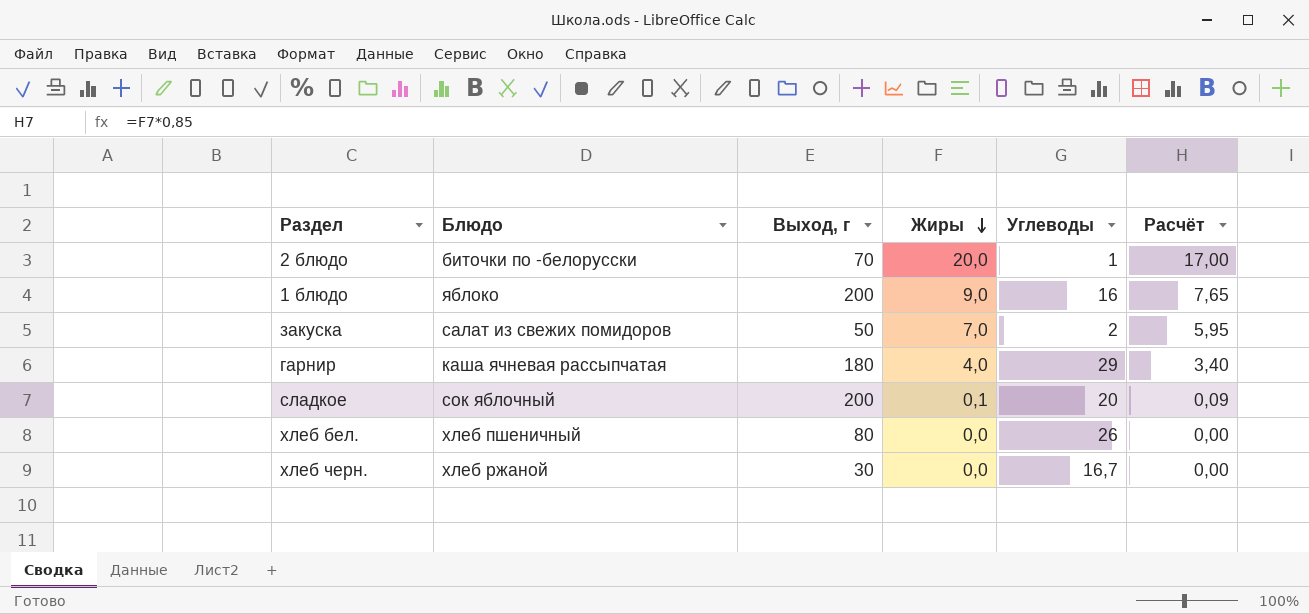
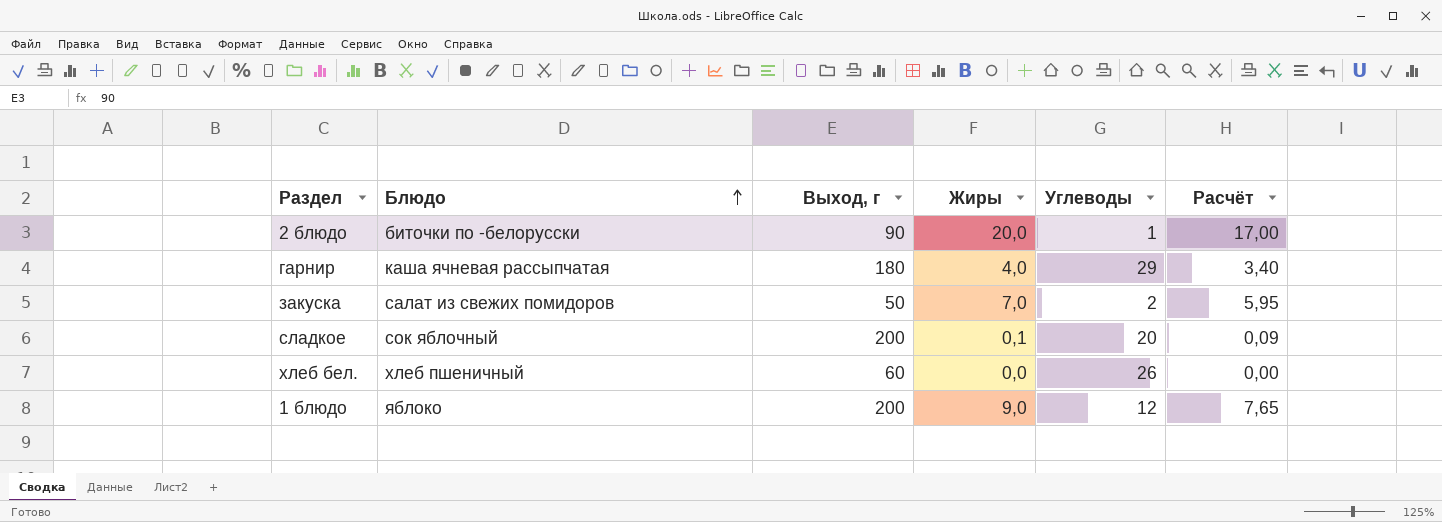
row order: Жиры descending -> Блюдо ascending
row хлеб черн.: хлеб ржаной | 30 | 0,0 | 16,7 | 0,00 -> none
2 блюдо | Выход, г: 70 -> 90
хлеб бел. | Выход, г: 80 -> 60
1 блюдо | Углеводы: 16 -> 12

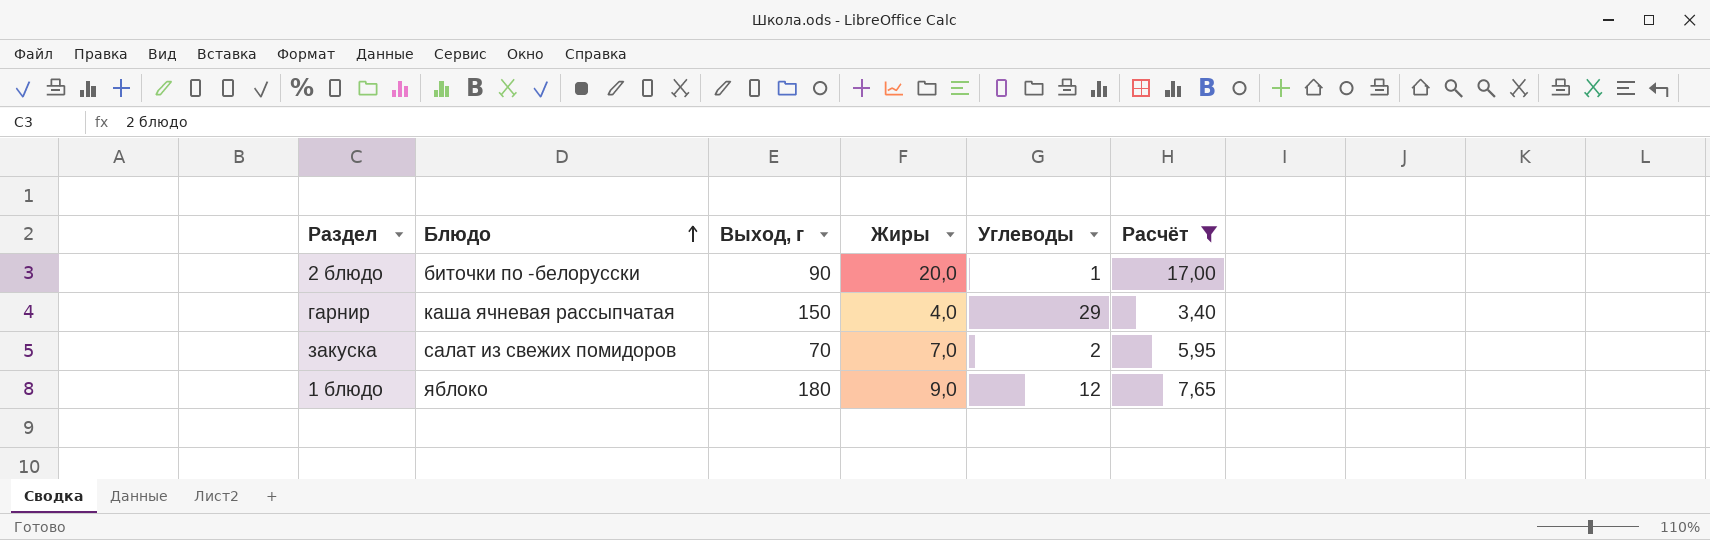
filter: none -> Расчёт >= 3,40
гарнир | Выход, г: 180 -> 150
закуска | Выход, г: 50 -> 70
1 блюдо | Выход, г: 200 -> 180

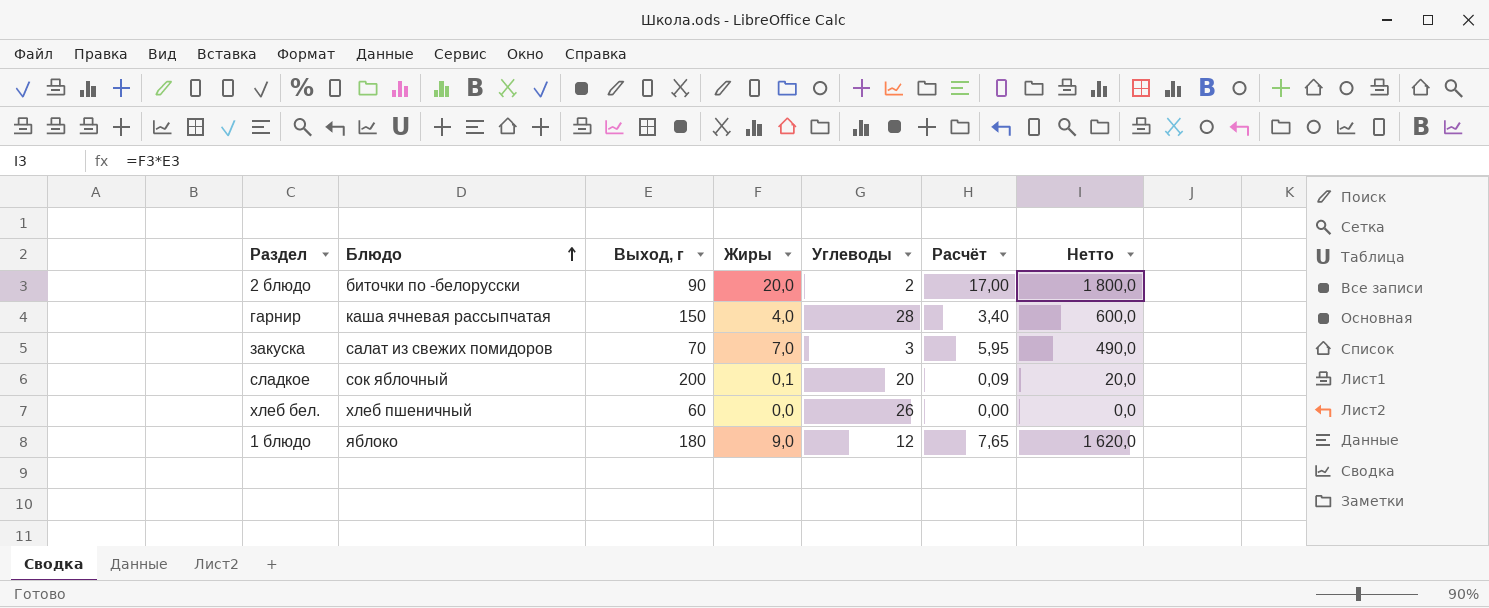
filter: Расчёт >= 3,40 -> none
column Нетто | formula: none -> [Выход, г] * [Жиры]
2 блюдо | Углеводы: 1 -> 2
гарнир | Углеводы: 29 -> 28
закуска | Углеводы: 2 -> 3

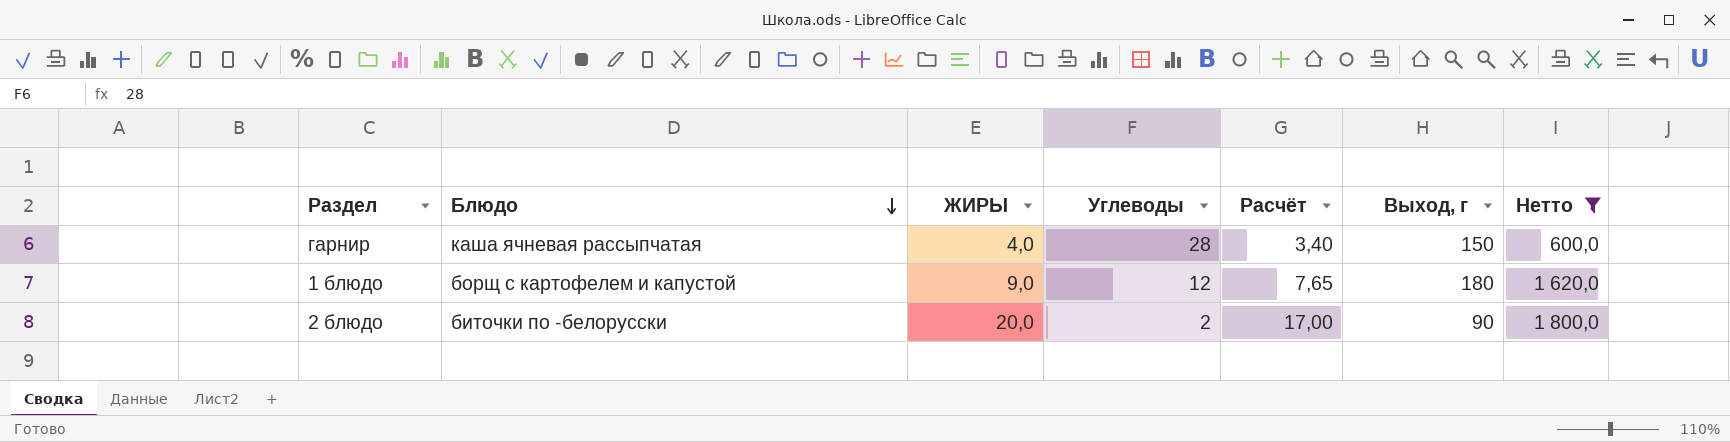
filter: none -> Нетто >= 600,0
row order: Блюдо ascending -> Блюдо descending
column name: Жиры -> ЖИРЫ
column Выход, г | position: 3 -> 6
1 блюдо | Блюдо: яблоко -> борщ с картофелем и капустой

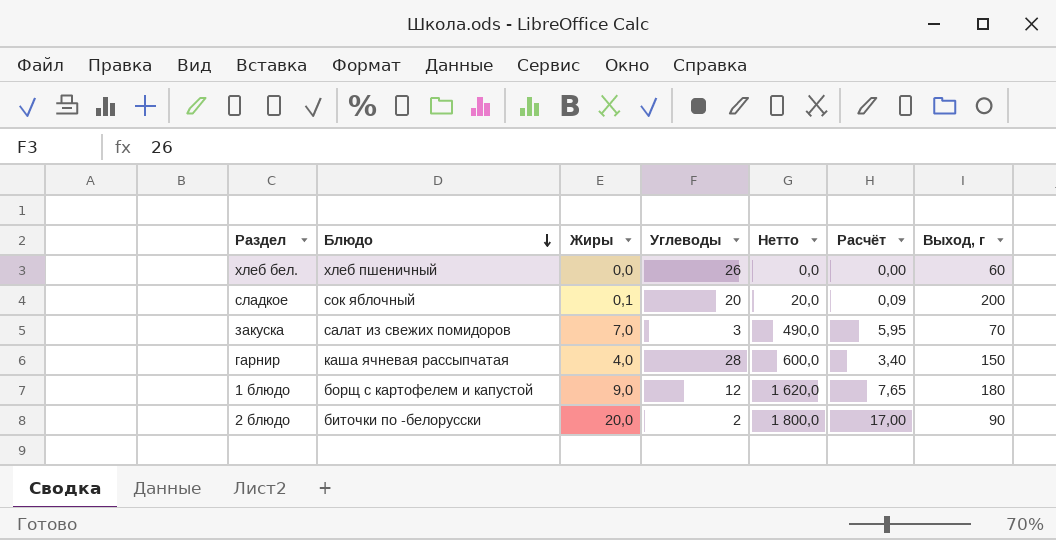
filter: Нетто >= 600,0 -> none
column name: ЖИРЫ -> Жиры
column Нетто | position: 7 -> 5

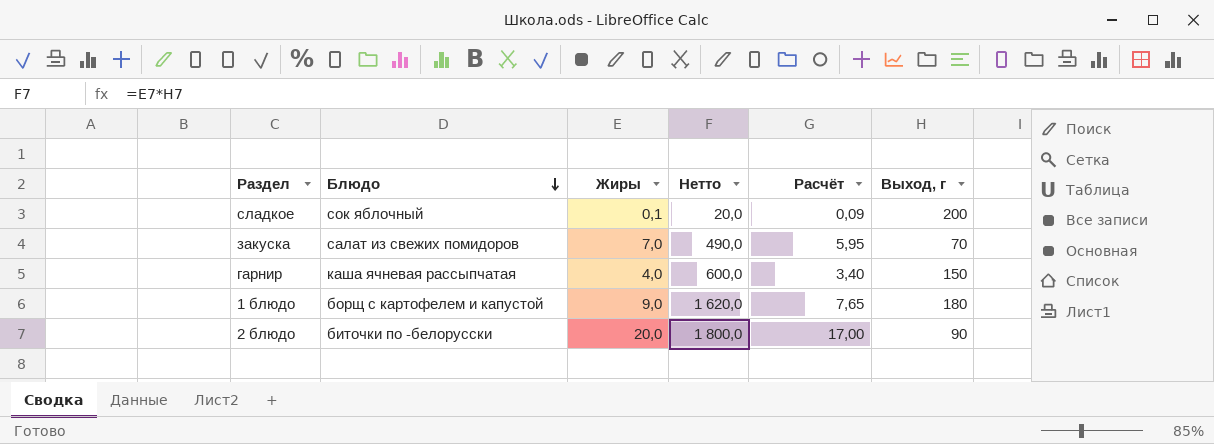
column Углеводы | position: 4 -> none
row хлеб бел.: хлеб пшеничный | 0,0 | 26 | 0,0 | 0,00 | 60 -> none

